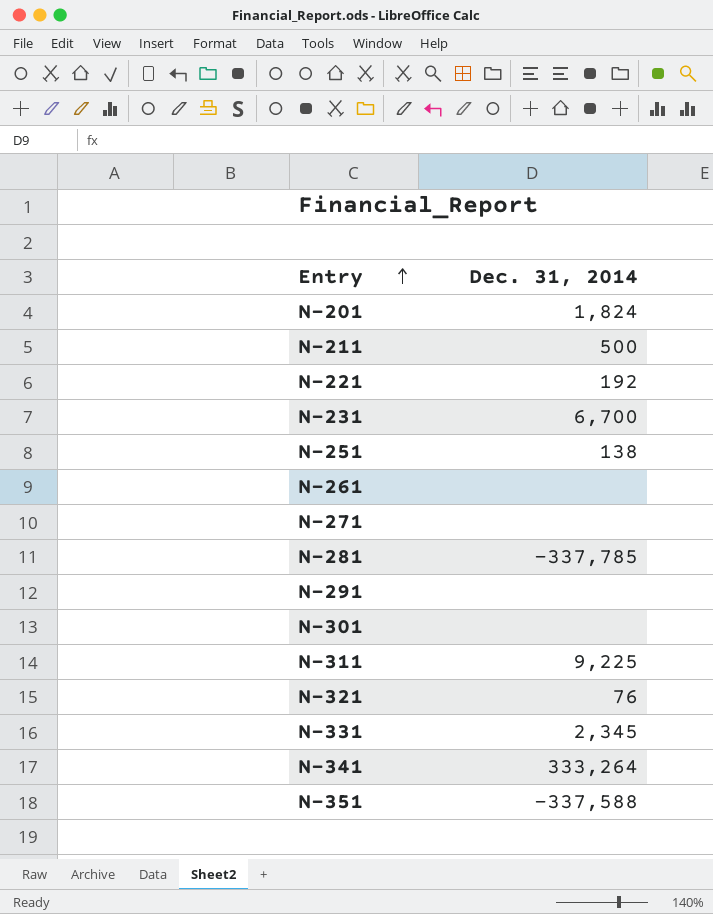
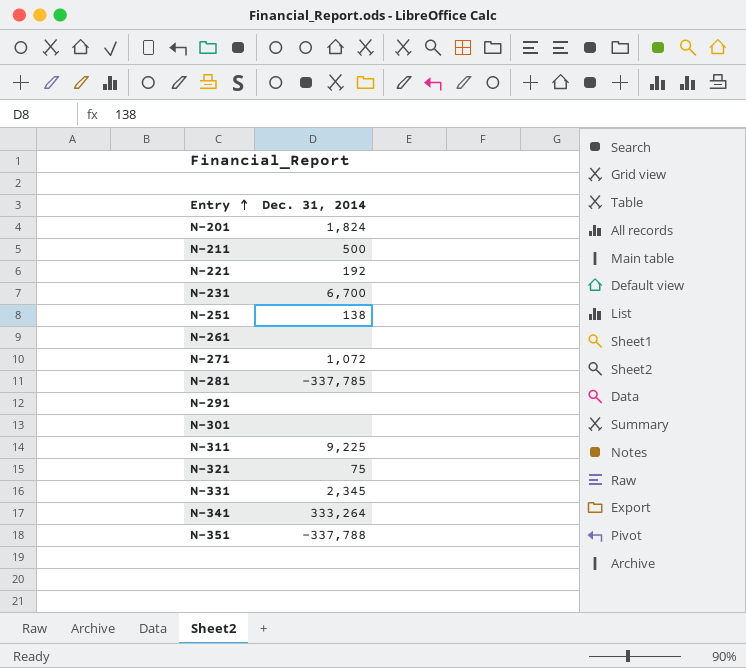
N-271 | Dec. 31, 2014: none -> 1,072
N-321 | Dec. 31, 2014: 76 -> 75
N-351 | Dec. 31, 2014: -337,588 -> -337,788

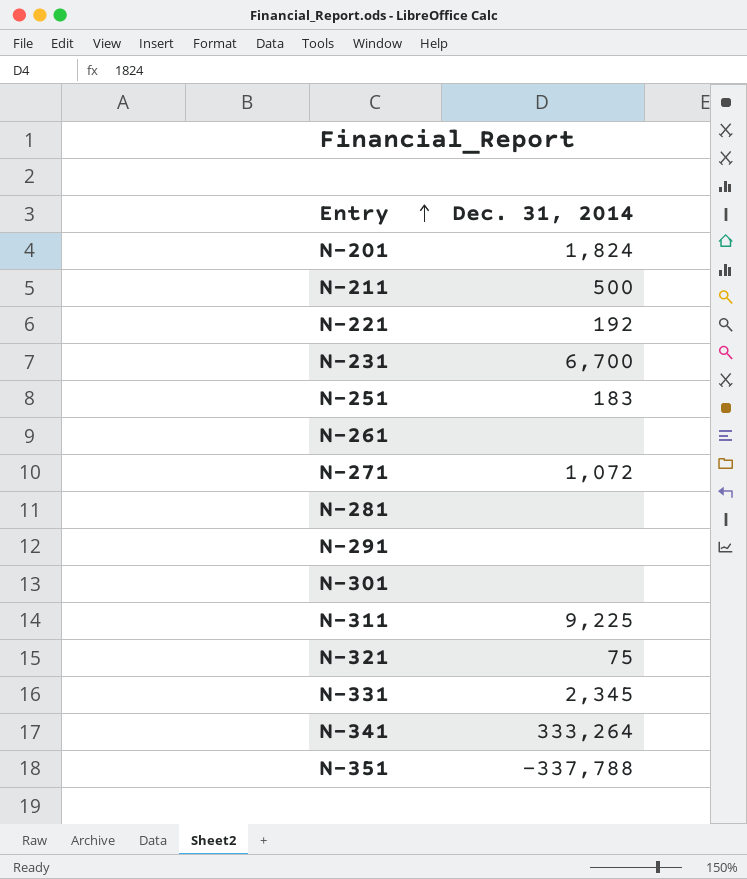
N-251 | Dec. 31, 2014: 138 -> 183
N-281 | Dec. 31, 2014: -337,785 -> none

